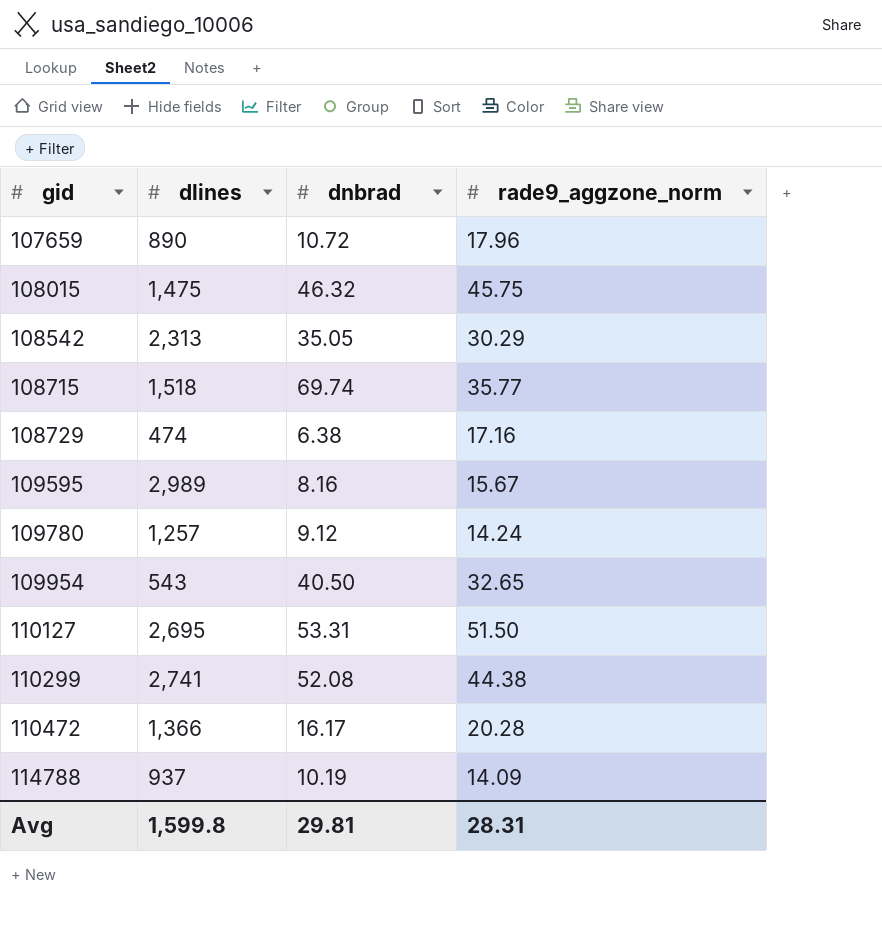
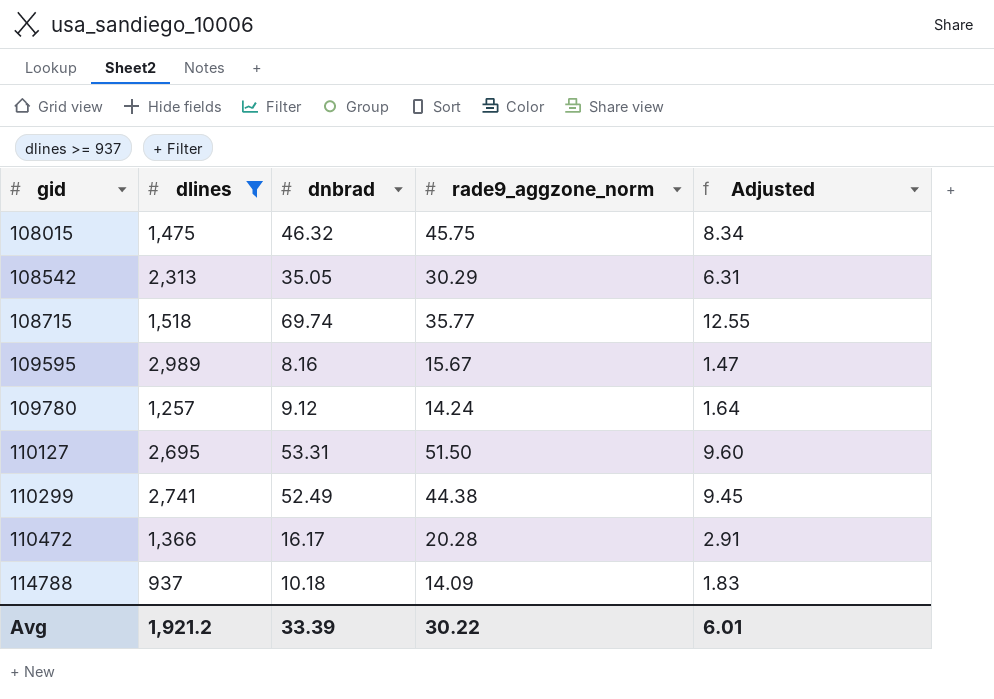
filter: none -> dlines >= 937
column Adjusted | formula: none -> [dnbrad] * 0.18
110299 | dnbrad: 52.08 -> 52.49
114788 | dnbrad: 10.19 -> 10.18
Avg | dlines: 1,599.8 -> 1,921.2
Avg | dnbrad: 29.81 -> 33.39
Avg | rade9_aggzone_norm: 28.31 -> 30.22

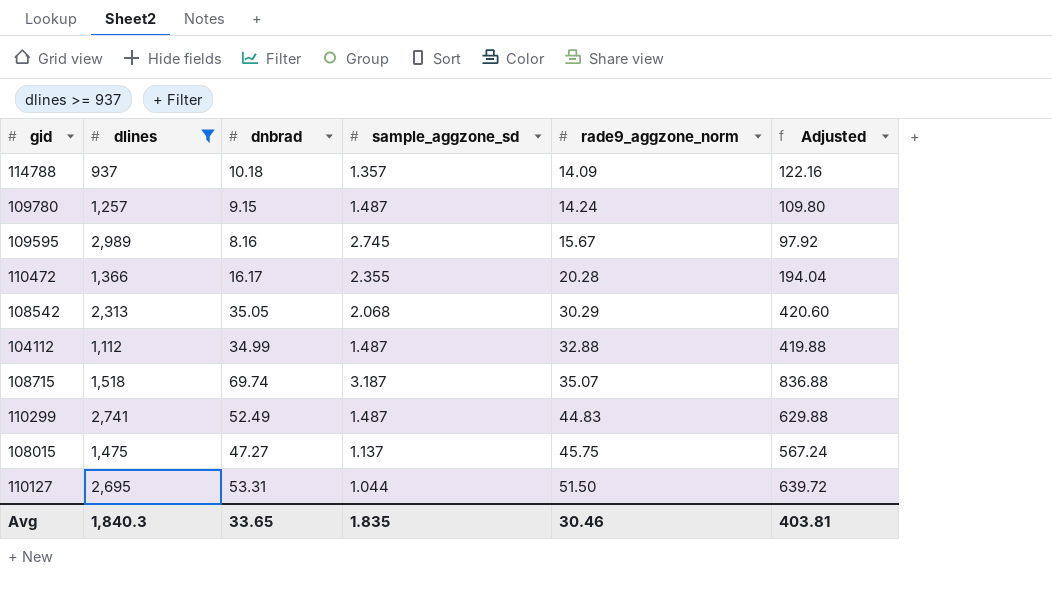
row order: gid ascending -> rade9_aggzone_norm ascending
column sample_aggzone_sd | position: none -> 4
column Adjusted | formula: [dnbrad] * 0.18 -> [dnbrad] * 12
109780 | dnbrad: 9.12 -> 9.15
row 104112: none -> 1,112 | 34.99 | 1.487 | 32.88 | 419.88
108715 | rade9_aggzone_norm: 35.77 -> 35.07
110299 | rade9_aggzone_norm: 44.38 -> 44.83
108015 | dnbrad: 46.32 -> 47.27
Avg | dlines: 1,921.2 -> 1,840.3
Avg | dnbrad: 33.39 -> 33.65
Avg | rade9_aggzone_norm: 30.22 -> 30.46
Avg | Adjusted: 6.01 -> 403.81

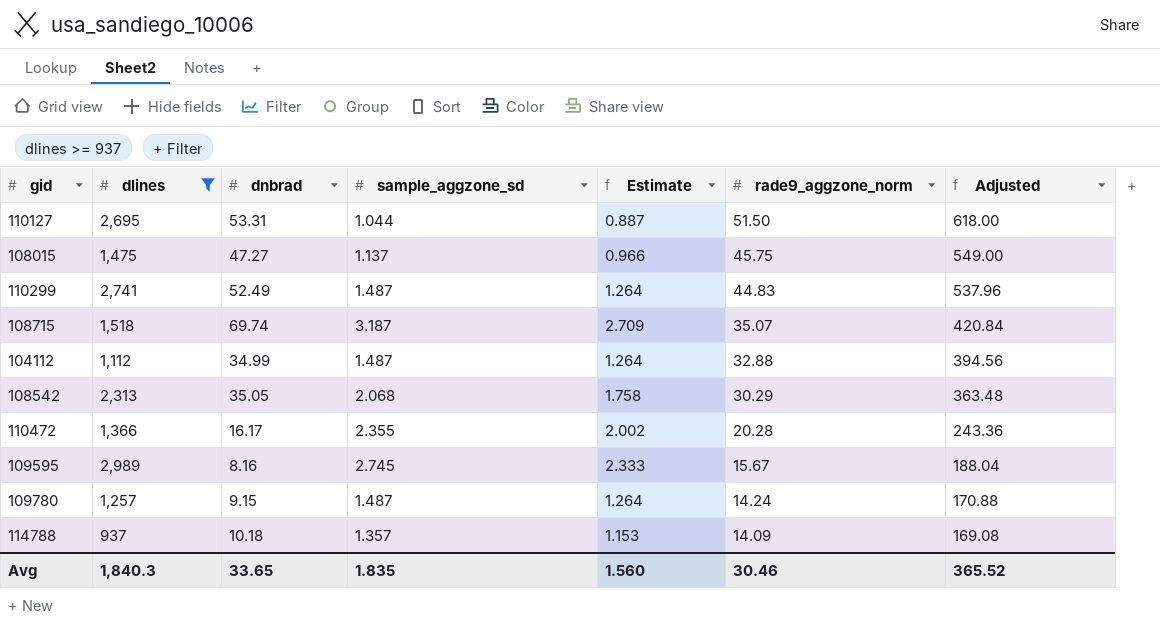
row order: rade9_aggzone_norm ascending -> rade9_aggzone_norm descending
column Estimate | formula: none -> [sample_aggzone_sd] * 0.85
column Adjusted | formula: [dnbrad] * 12 -> [rade9_aggzone_norm] * 12
Avg | Adjusted: 403.81 -> 365.52

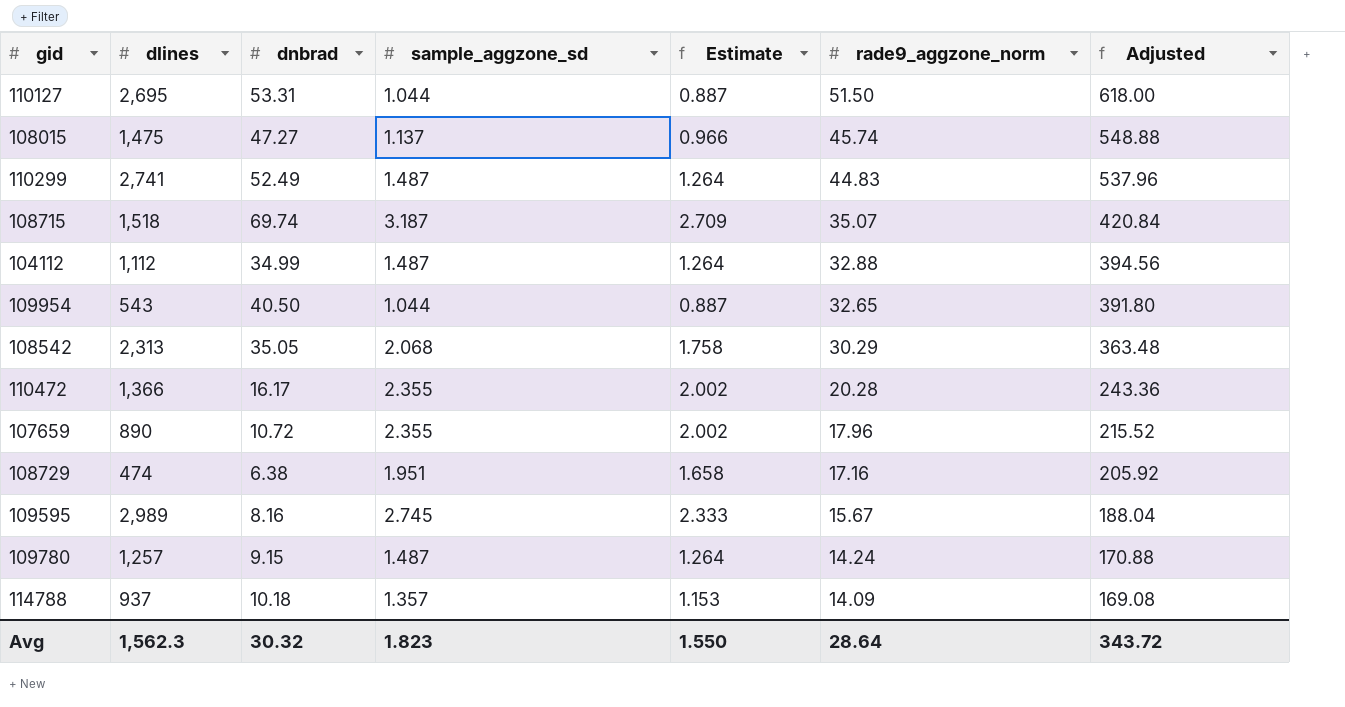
filter: dlines >= 937 -> none
108015 | rade9_aggzone_norm: 45.75 -> 45.74
108015 | Adjusted: 549.00 -> 548.88
Avg | dlines: 1,840.3 -> 1,562.3
Avg | dnbrad: 33.65 -> 30.32
Avg | sample_aggzone_sd: 1.835 -> 1.823
Avg | Estimate: 1.560 -> 1.550
Avg | rade9_aggzone_norm: 30.46 -> 28.64
Avg | Adjusted: 365.52 -> 343.72

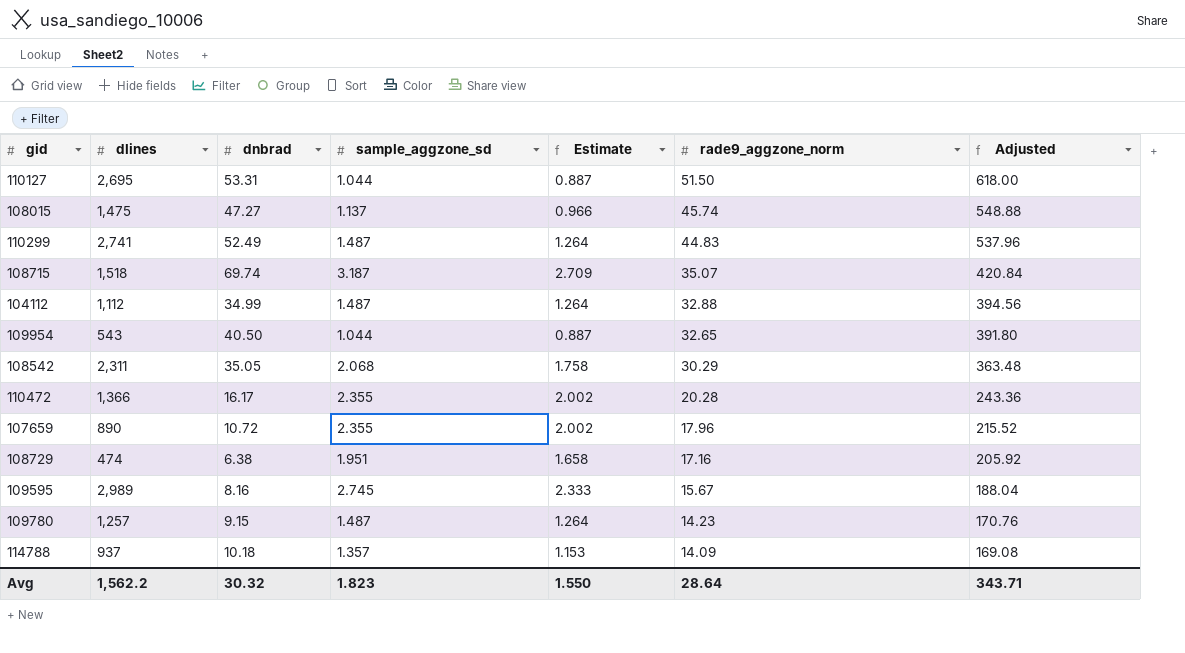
108542 | dlines: 2,313 -> 2,311
109780 | rade9_aggzone_norm: 14.24 -> 14.23
109780 | Adjusted: 170.88 -> 170.76
Avg | dlines: 1,562.3 -> 1,562.2
Avg | Adjusted: 343.72 -> 343.71

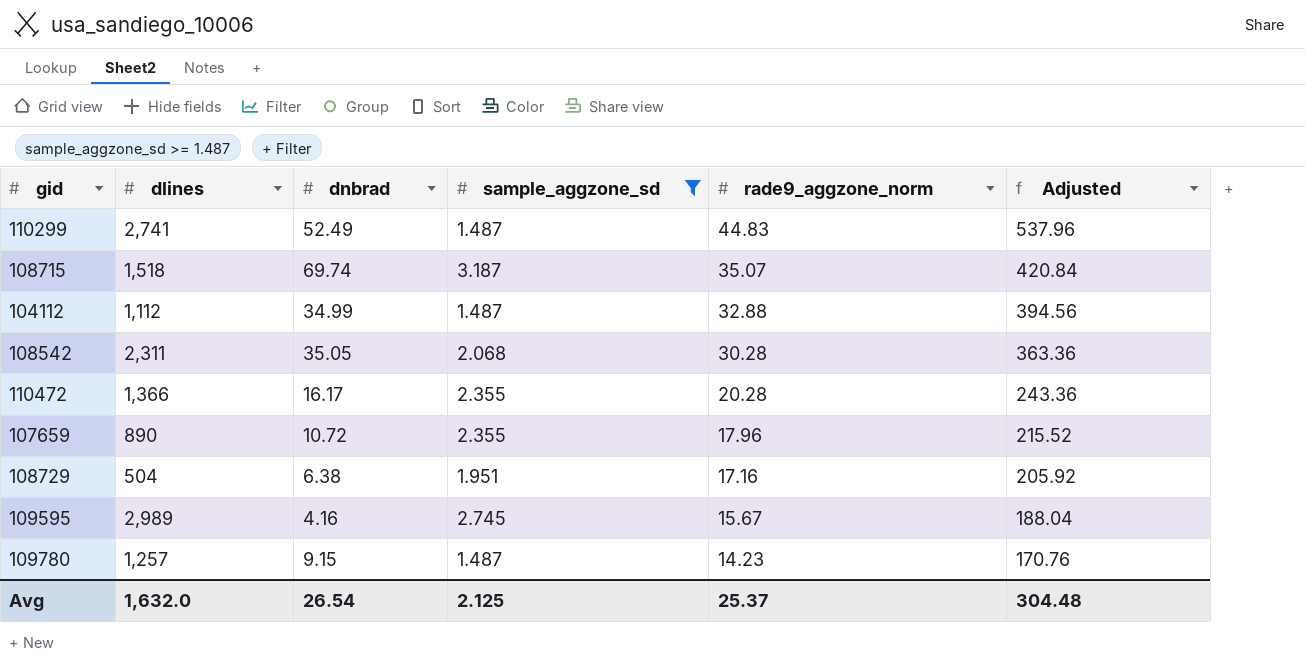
filter: none -> sample_aggzone_sd >= 1.487
column Estimate | formula: [sample_aggzone_sd] * 0.85 -> none
108542 | rade9_aggzone_norm: 30.29 -> 30.28
108542 | Adjusted: 363.48 -> 363.36
108729 | dlines: 474 -> 504
109595 | dnbrad: 8.16 -> 4.16
Avg | dlines: 1,562.2 -> 1,632.0
Avg | dnbrad: 30.32 -> 26.54
Avg | sample_aggzone_sd: 1.823 -> 2.125
Avg | rade9_aggzone_norm: 28.64 -> 25.37
Avg | Adjusted: 343.71 -> 304.48

